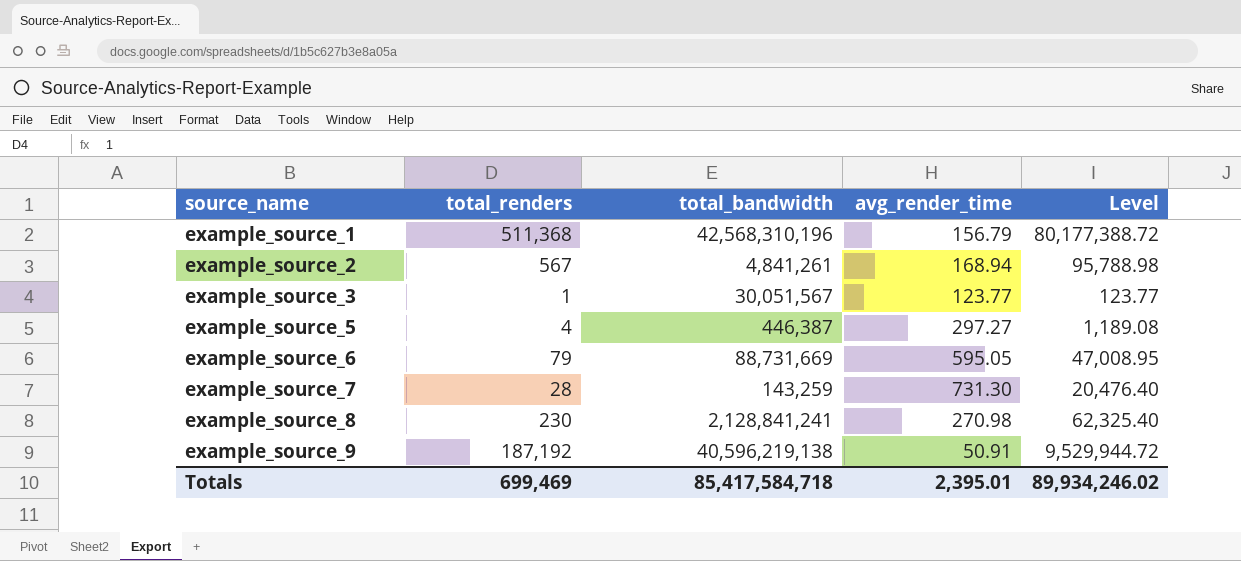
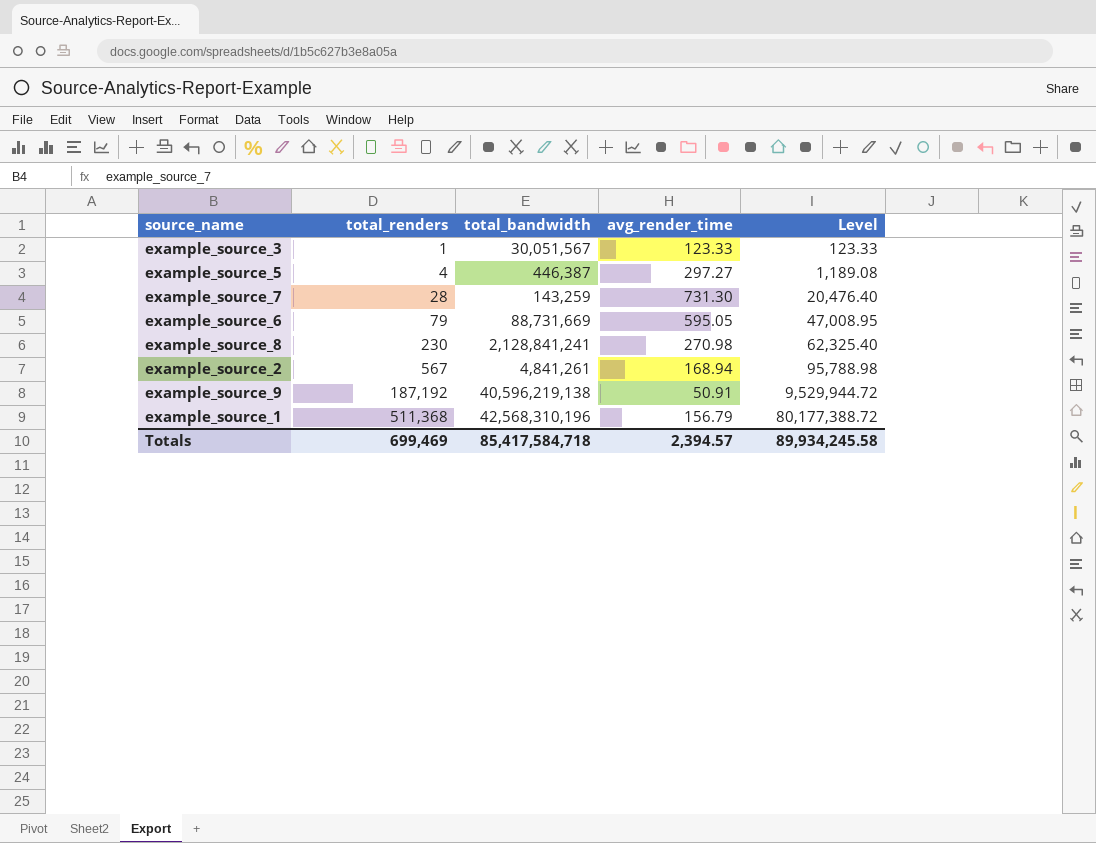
row order: source_name ascending -> total_renders ascending
example_source_3 | avg_render_time: 123.77 -> 123.33
example_source_3 | Level: 123.77 -> 123.33
Totals | avg_render_time: 2,395.01 -> 2,394.57
Totals | Level: 89,934,246.02 -> 89,934,245.58

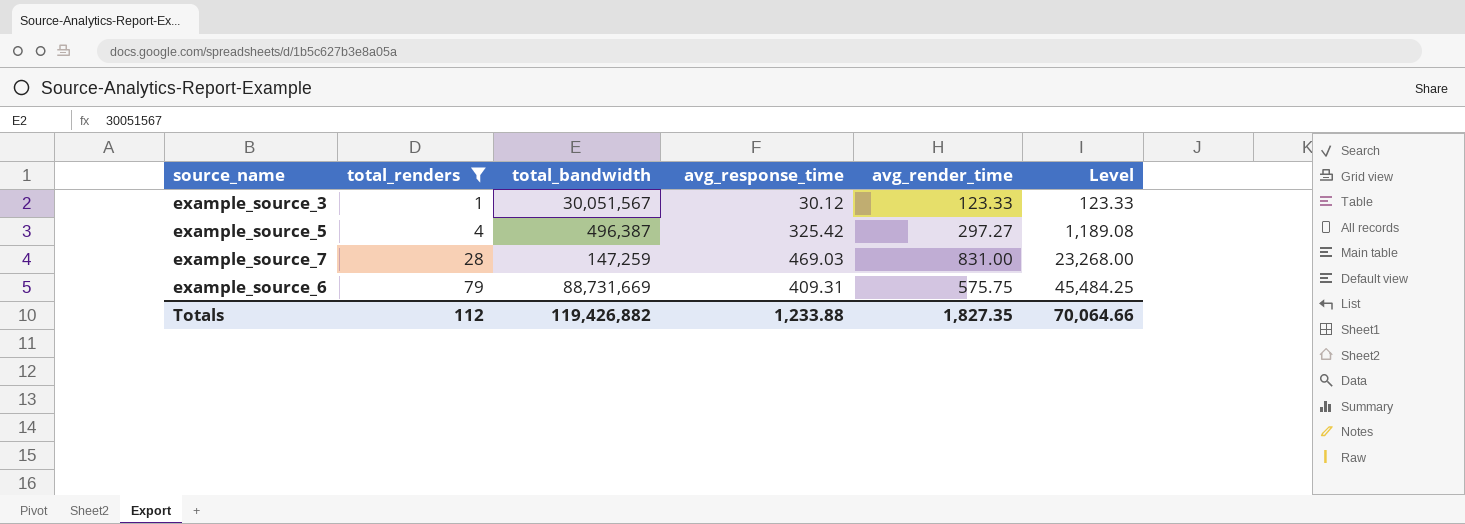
filter: none -> total_renders <= 79
column avg_response_time | position: none -> 4
example_source_5 | total_bandwidth: 446,387 -> 496,387
example_source_7 | total_bandwidth: 143,259 -> 147,259
example_source_7 | avg_render_time: 731.30 -> 831.00
example_source_7 | Level: 20,476.40 -> 23,268.00
example_source_6 | avg_render_time: 595.05 -> 575.75
example_source_6 | Level: 47,008.95 -> 45,484.25
Totals | total_renders: 699,469 -> 112
Totals | total_bandwidth: 85,417,584,718 -> 119,426,882
Totals | avg_render_time: 2,394.57 -> 1,827.35
Totals | Level: 89,934,245.58 -> 70,064.66

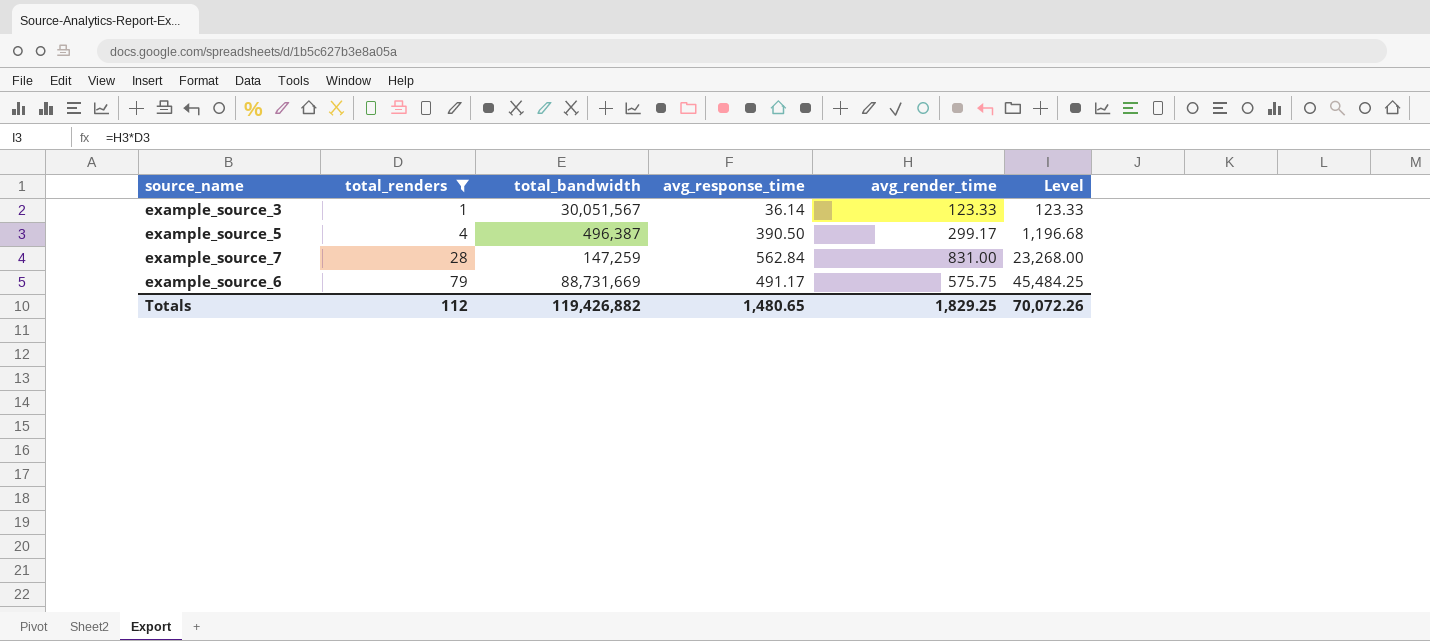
example_source_3 | avg_response_time: 30.12 -> 36.14
example_source_5 | avg_response_time: 325.42 -> 390.50
example_source_5 | avg_render_time: 297.27 -> 299.17
example_source_5 | Level: 1,189.08 -> 1,196.68
example_source_7 | avg_response_time: 469.03 -> 562.84
example_source_6 | avg_response_time: 409.31 -> 491.17
Totals | avg_response_time: 1,233.88 -> 1,480.65
Totals | avg_render_time: 1,827.35 -> 1,829.25
Totals | Level: 70,064.66 -> 70,072.26

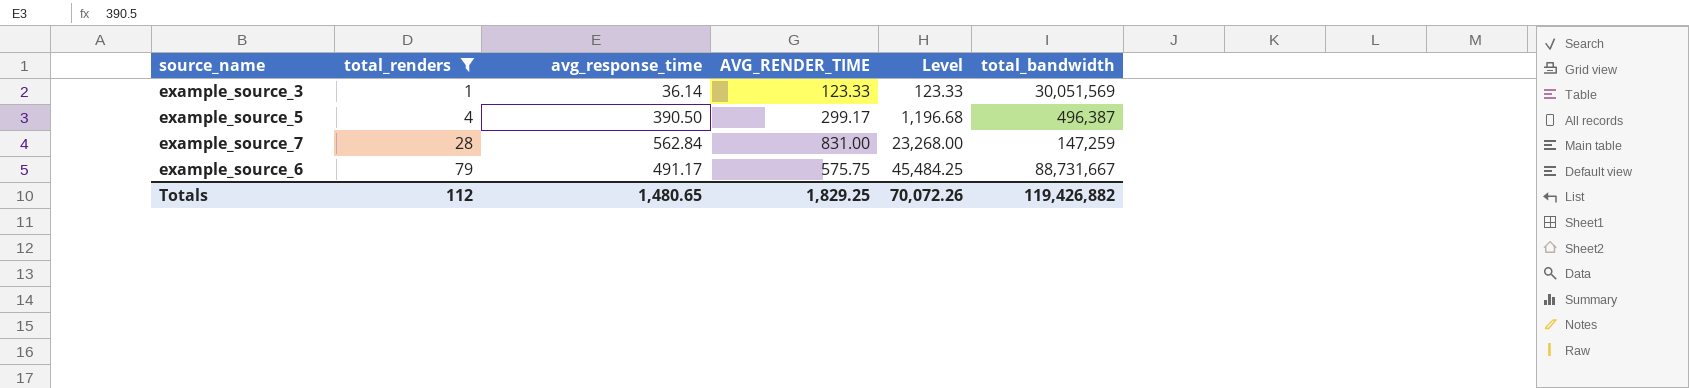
column name: avg_render_time -> AVG_RENDER_TIME
column total_bandwidth | position: 3 -> 6
example_source_3 | total_bandwidth: 30,051,567 -> 30,051,569
example_source_6 | total_bandwidth: 88,731,669 -> 88,731,667

